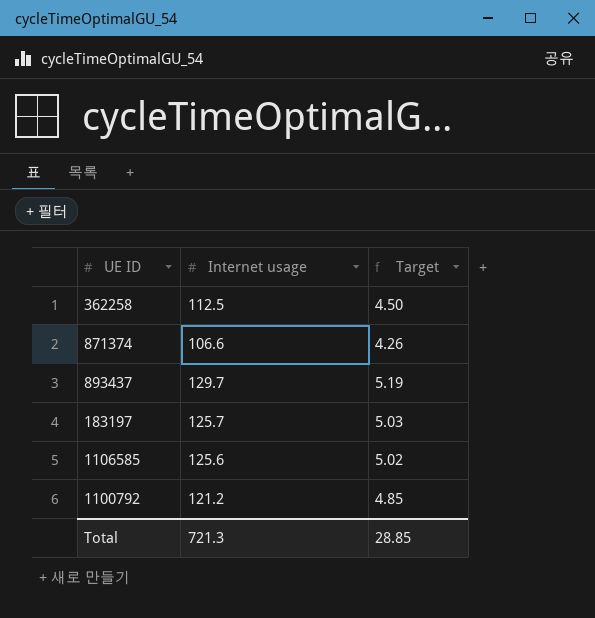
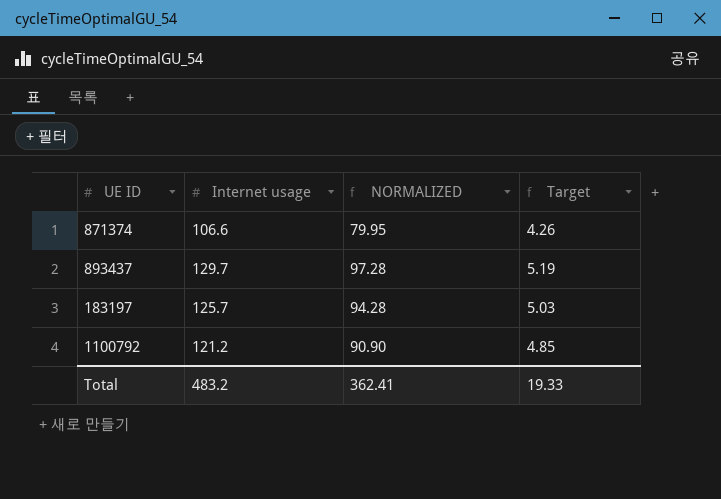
column NORMALIZED | formula: none -> [Internet usage] * 0.75
row 362258: 112.5 | 4.50 -> none
row 1106585: 125.6 | 5.02 -> none
Total | Internet usage: 721.3 -> 483.2
Total | Target: 28.85 -> 19.33

